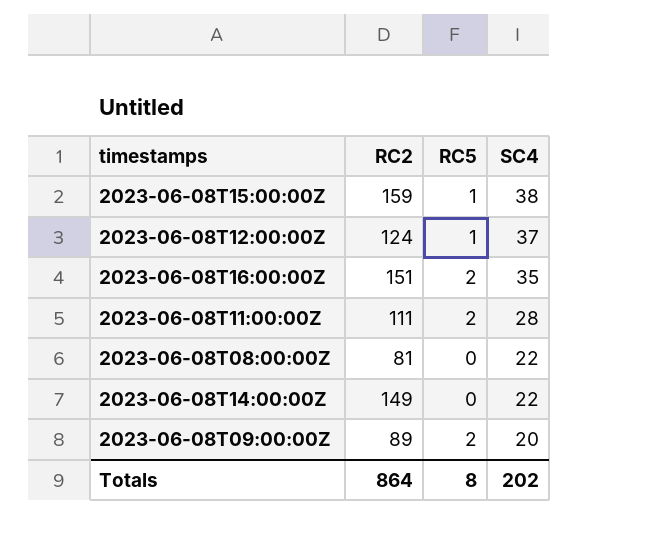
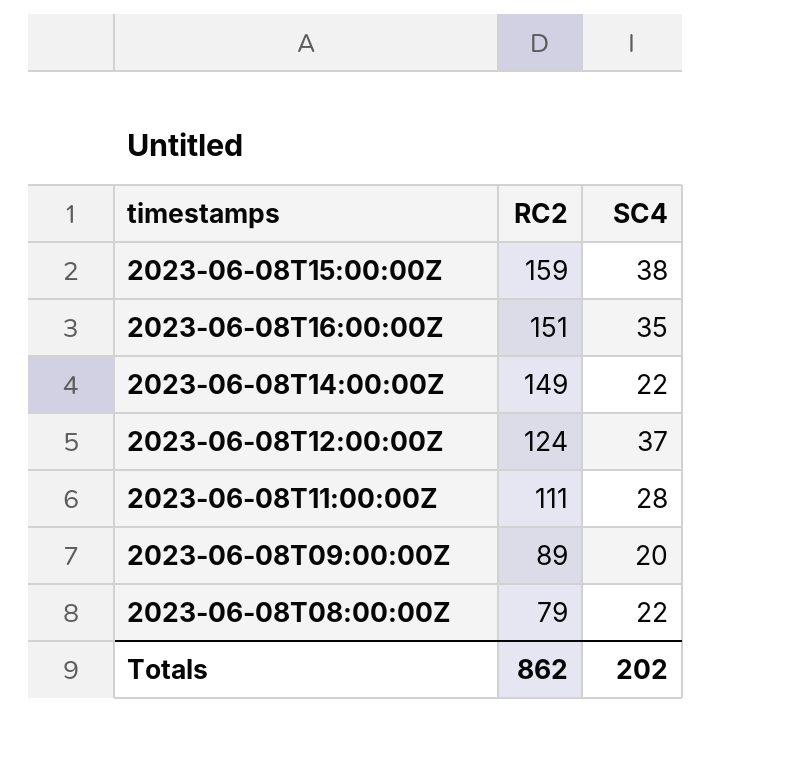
row order: SC4 descending -> RC2 descending
column RC5 | position: 3 -> none
2023-06-08T08:00:00Z | RC2: 81 -> 79
Totals | RC2: 864 -> 862

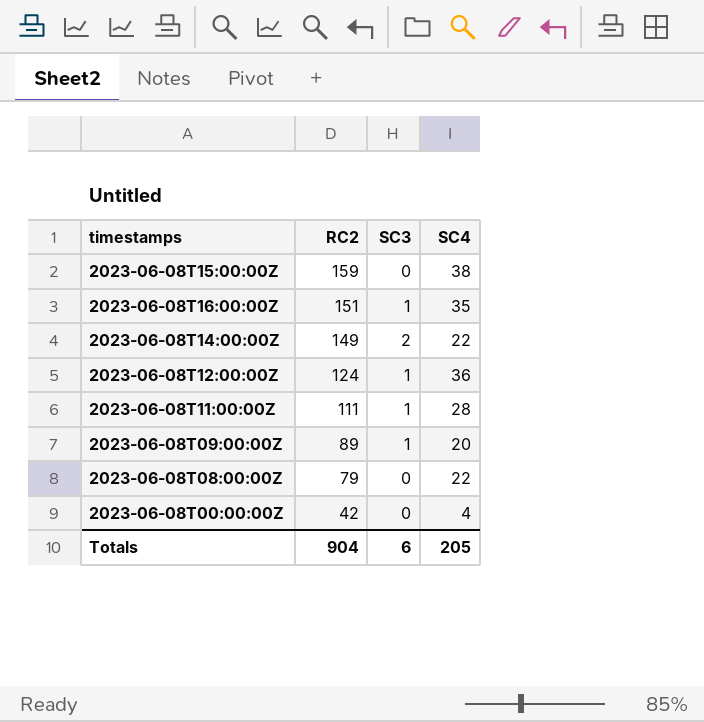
column SC3 | position: none -> 3
2023-06-08T12:00:00Z | SC4: 37 -> 36
row 2023-06-08T00:00:00Z: none -> 42 | 0 | 4
Totals | RC2: 862 -> 904
Totals | SC4: 202 -> 205

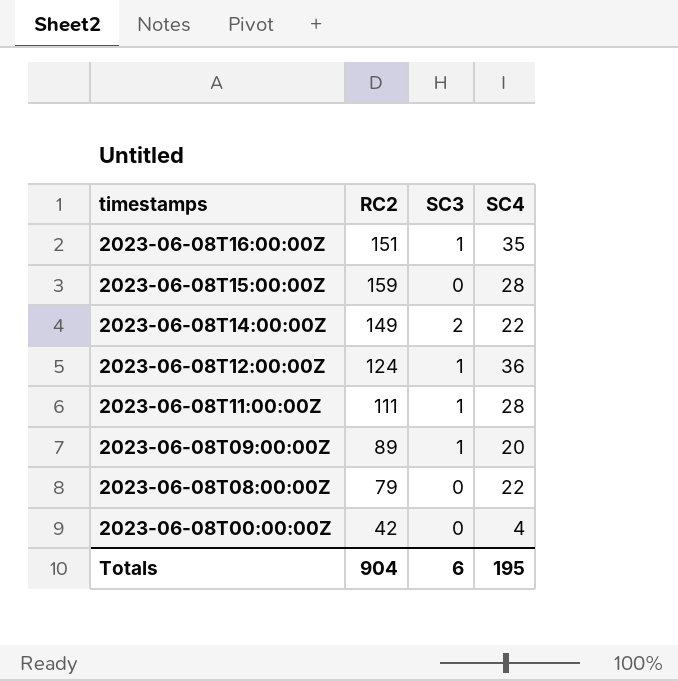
row order: RC2 descending -> timestamps descending
2023-06-08T15:00:00Z | SC4: 38 -> 28
Totals | SC4: 205 -> 195

